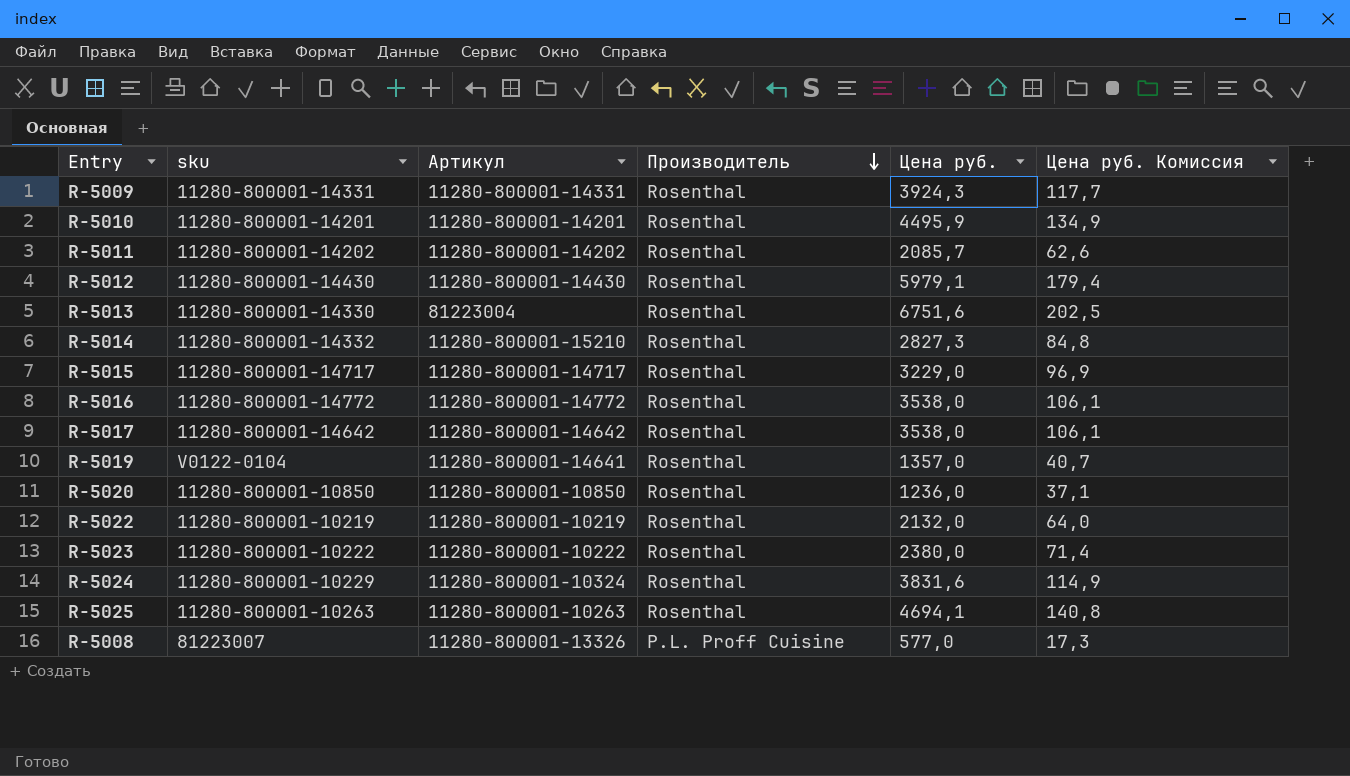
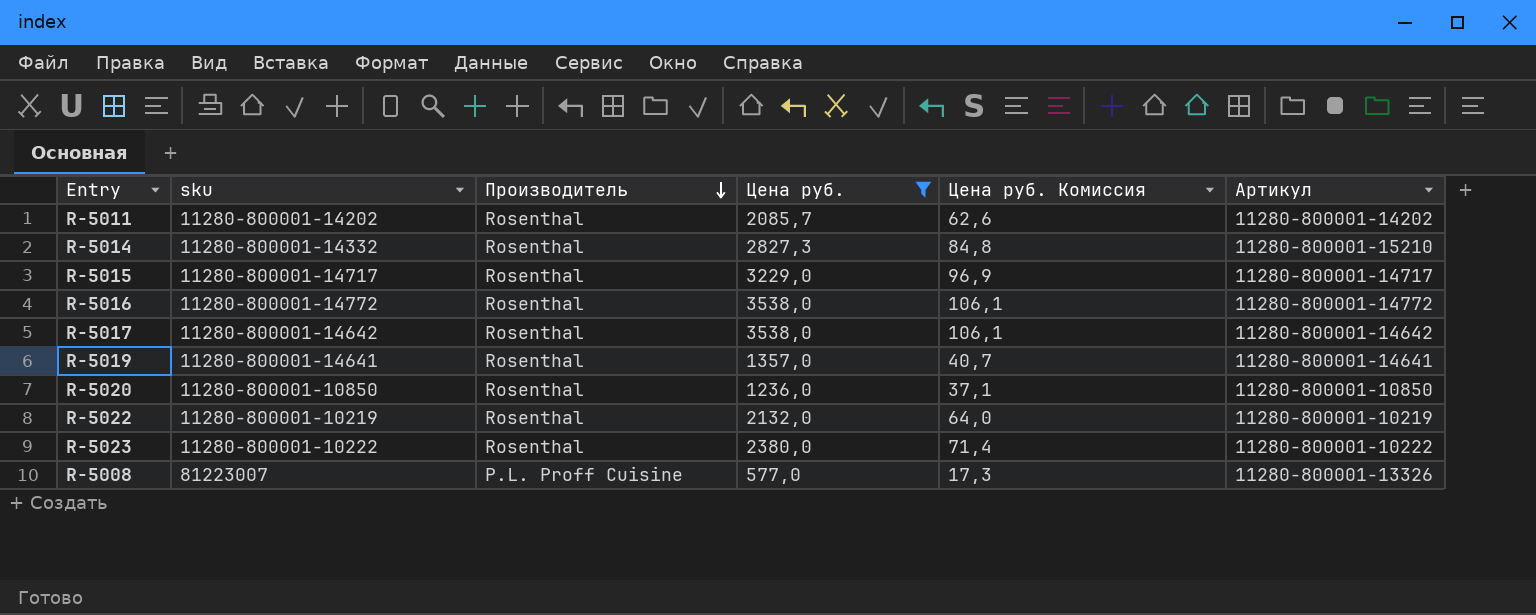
filter: none -> Цена руб. <= 3538,0
column Артикул | position: 3 -> 6
R-5019 | sku: V0122-0104 -> 11280-800001-14641

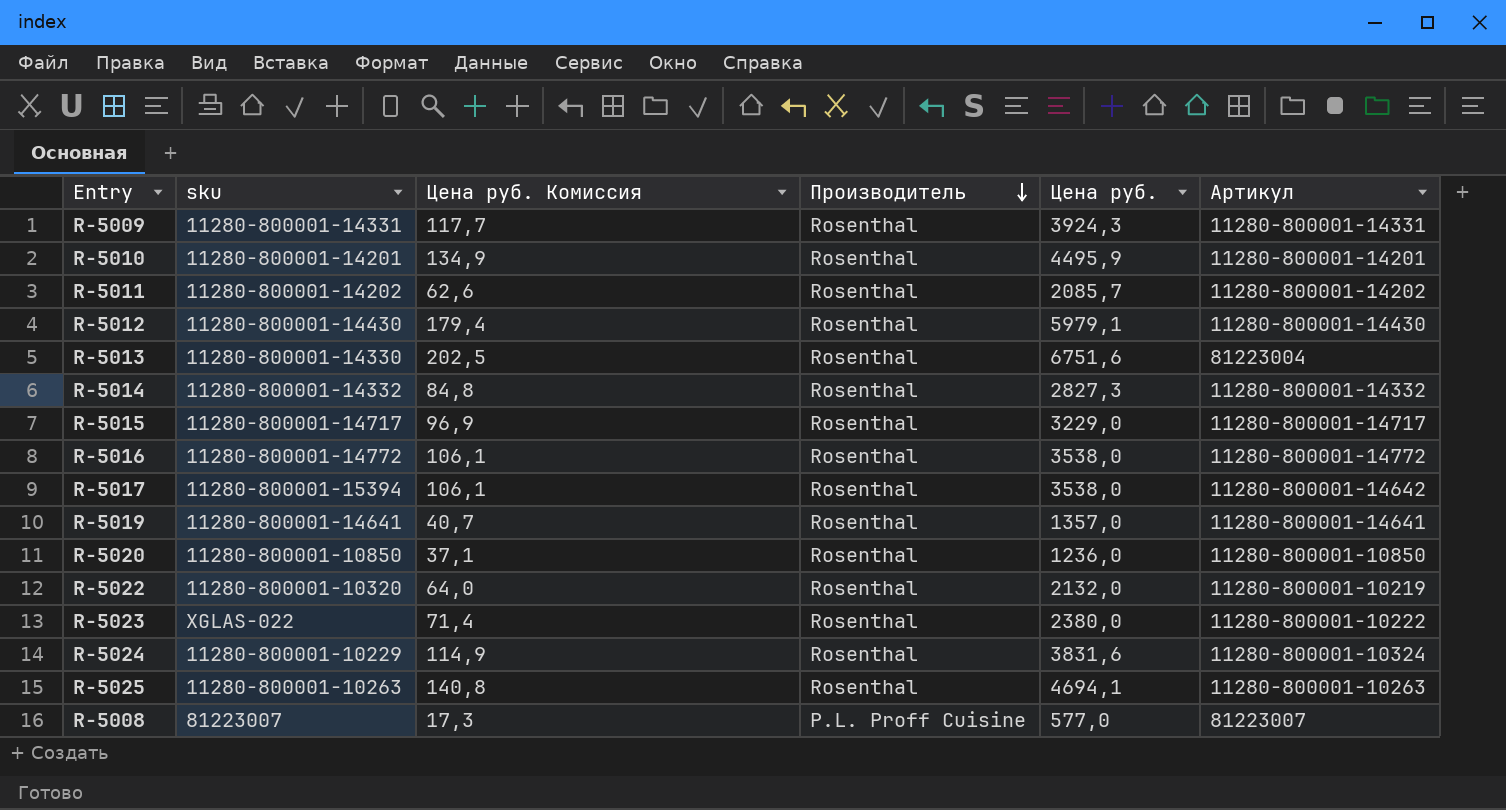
filter: Цена руб. <= 3538,0 -> none
column Цена руб. Комиссия | position: 5 -> 3
R-5014 | Артикул: 11280-800001-15210 -> 11280-800001-14332
R-5017 | sku: 11280-800001-14642 -> 11280-800001-15394
R-5022 | sku: 11280-800001-10219 -> 11280-800001-10320
R-5023 | sku: 11280-800001-10222 -> XGLAS-022
R-5008 | Артикул: 11280-800001-13326 -> 81223007

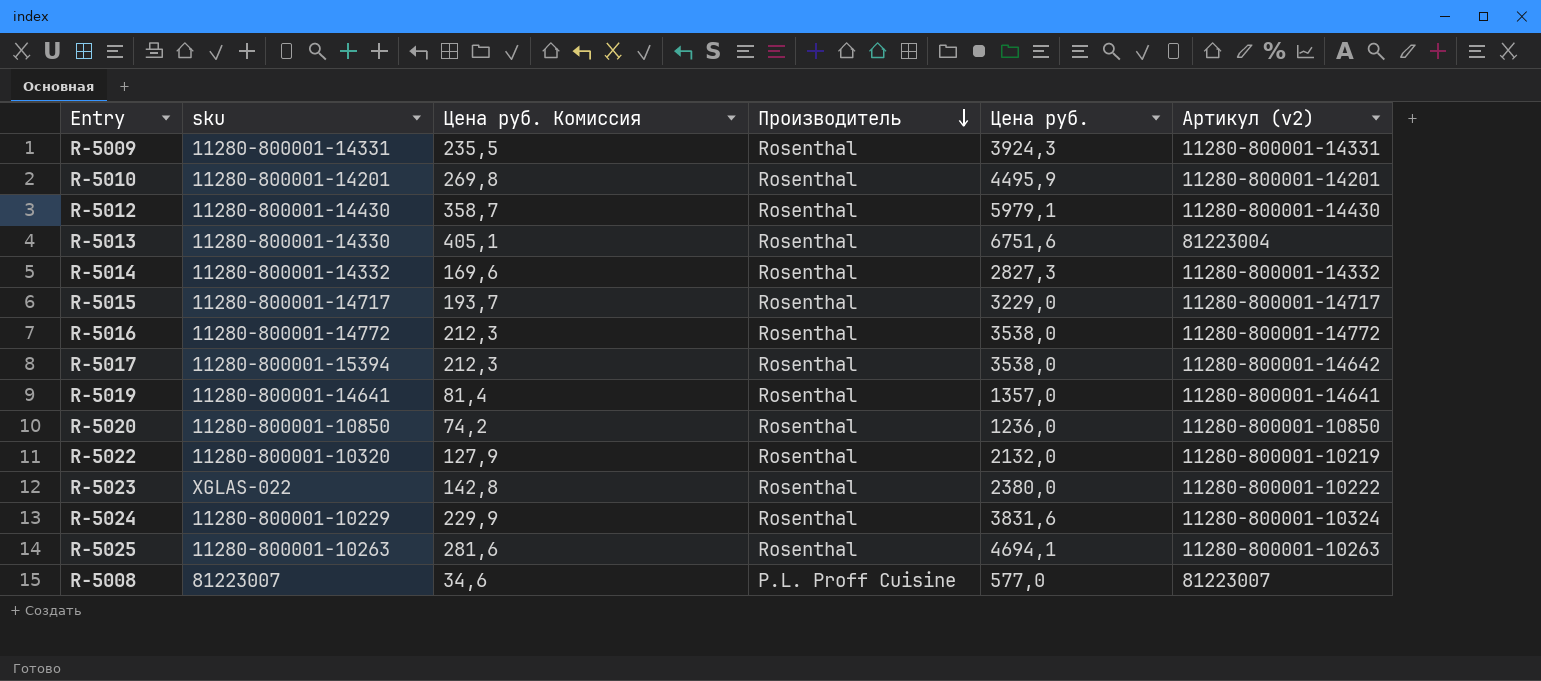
column Цена руб. Комиссия | formula: [Цена руб.] * 0,03 -> [Цена руб.] * 0,06
column name: Артикул -> Артикул (v2)
row R-5011: 11280-800001-14202 | 62,6 | Rosenthal | 2085,7 | 11280-800001-14202 -> none

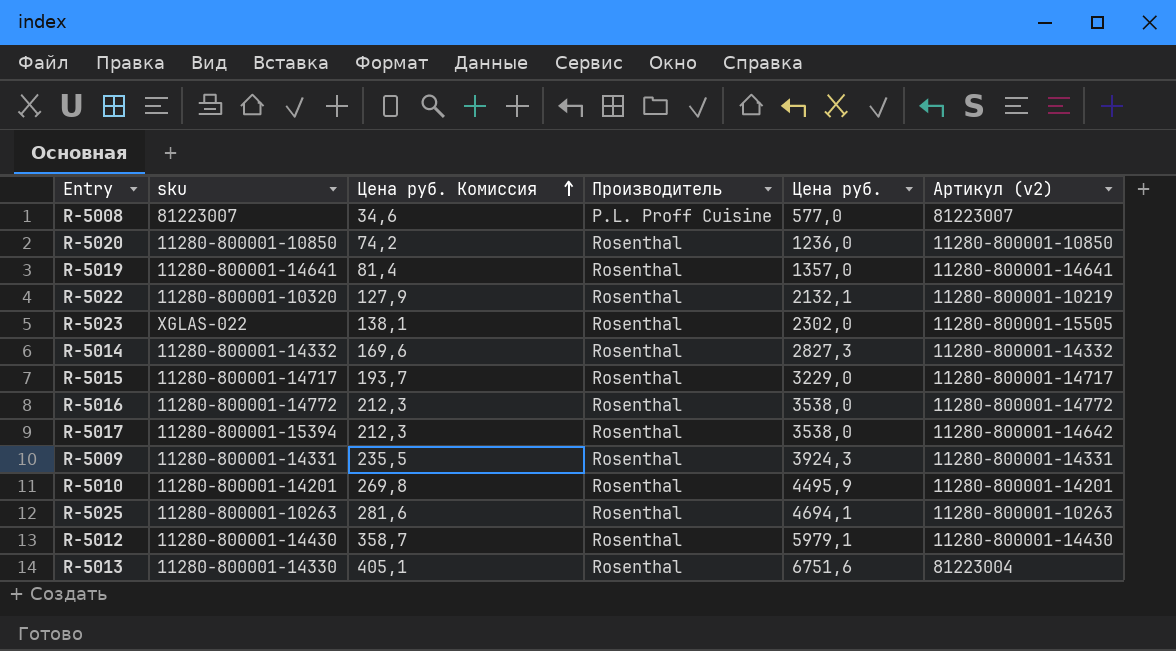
row order: Производитель descending -> Цена руб. Комиссия ascending
row R-5024: 11280-800001-10229 | 229,9 | Rosenthal | 3831,6 | 11280-800001-10324 -> none
R-5022 | Цена руб.: 2132,0 -> 2132,1
R-5023 | Цена руб. Комиссия: 142,8 -> 138,1
R-5023 | Цена руб.: 2380,0 -> 2302,0
R-5023 | Артикул (v2): 11280-800001-10222 -> 11280-800001-15505

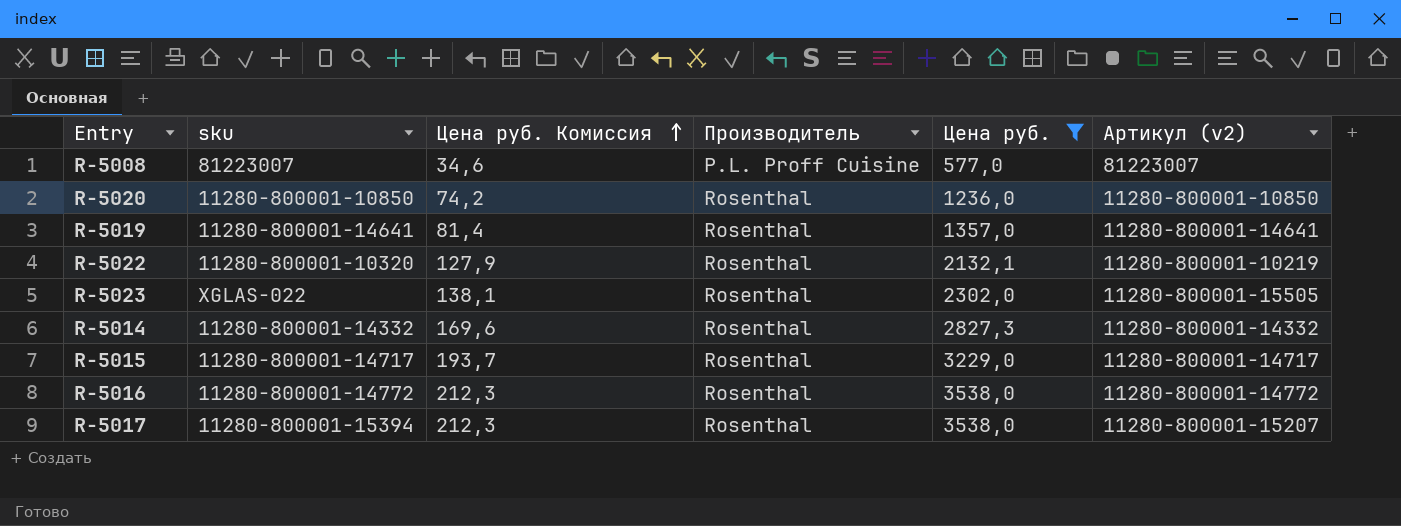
filter: none -> Цена руб. <= 3538,0
R-5017 | Артикул (v2): 11280-800001-14642 -> 11280-800001-15207

